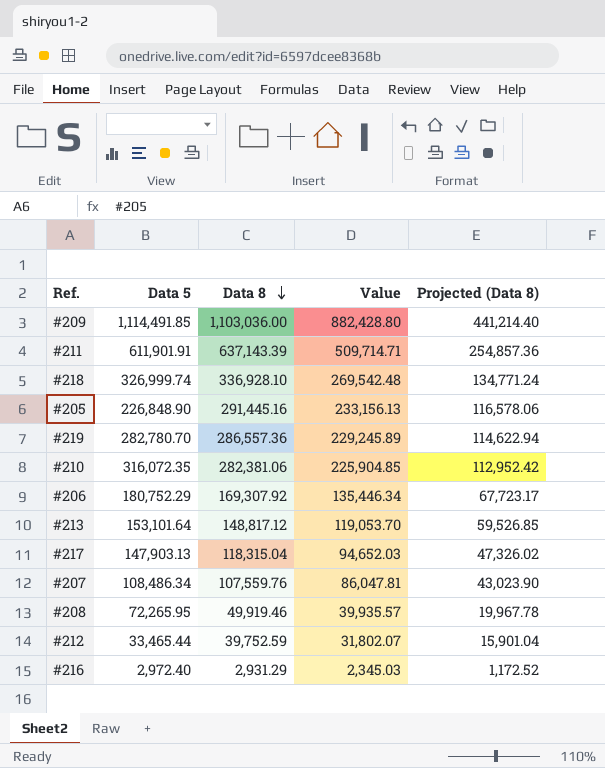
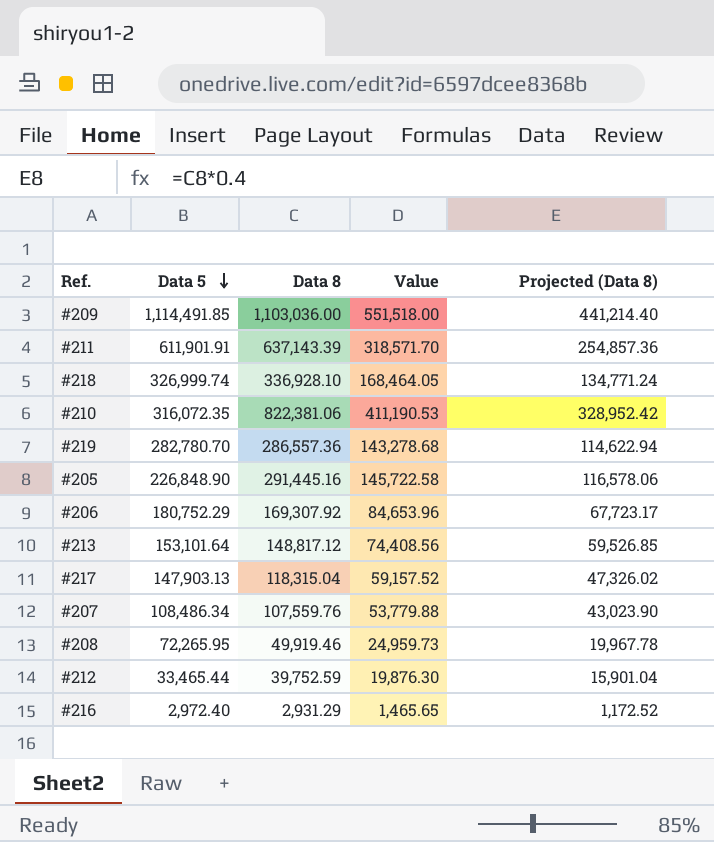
row order: Data 8 descending -> Data 5 descending
column Value | formula: [Data 8] * 0.8 -> [Data 8] * 0.5
#210 | Data 8: 282,381.06 -> 822,381.06
#210 | Projected (Data 8): 112,952.42 -> 328,952.42

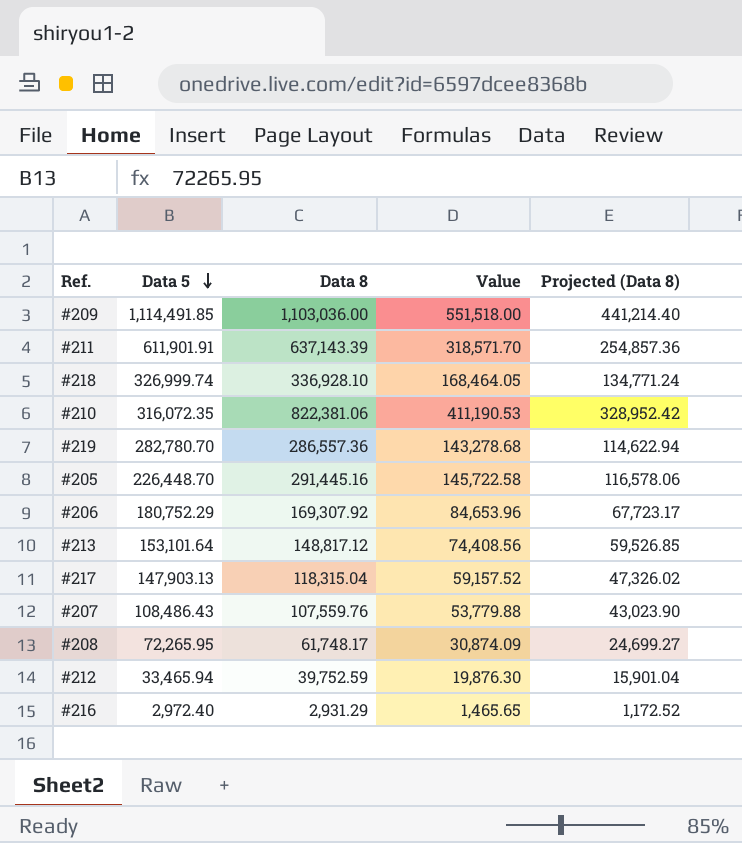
#205 | Data 5: 226,848.90 -> 226,448.70
#207 | Data 5: 108,486.34 -> 108,486.43
#208 | Data 8: 49,919.46 -> 61,748.17
#208 | Value: 24,959.73 -> 30,874.09
#208 | Projected (Data 8): 19,967.78 -> 24,699.27
#212 | Data 5: 33,465.44 -> 33,465.94

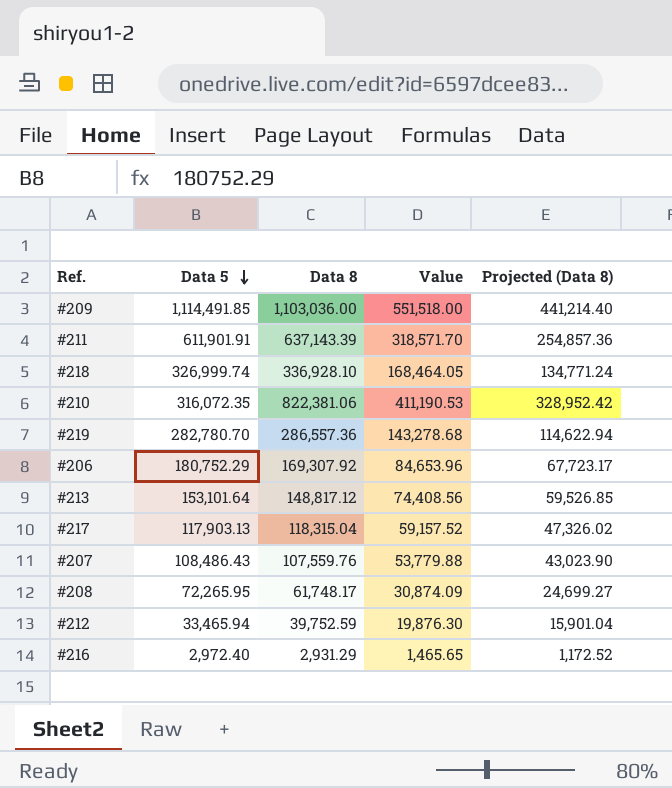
row #205: 226,448.70 | 291,445.16 | 145,722.58 | 116,578.06 -> none
#217 | Data 5: 147,903.13 -> 117,903.13

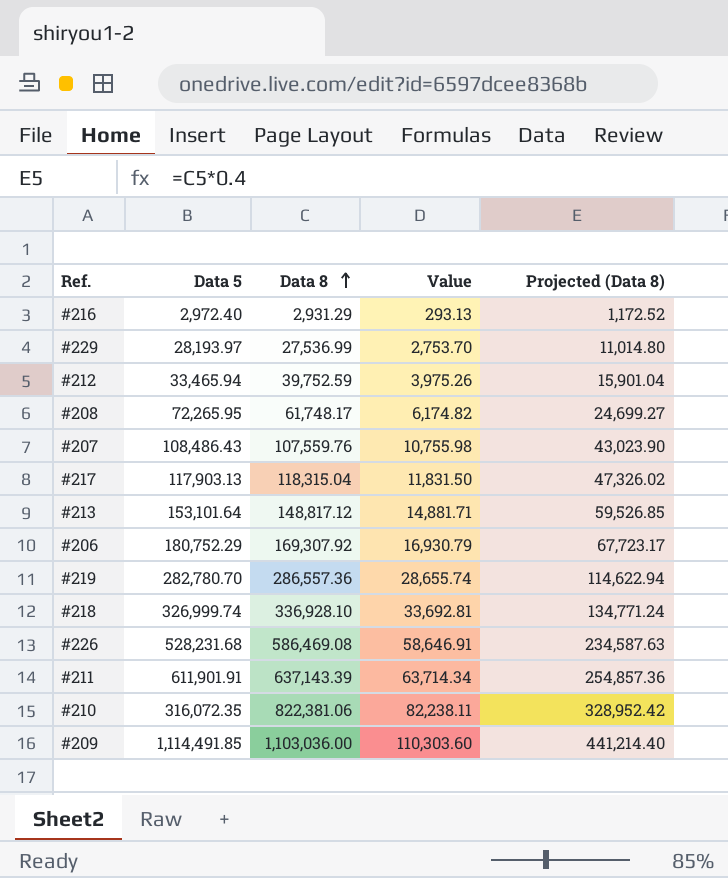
row order: Data 5 descending -> Data 8 ascending
column Value | formula: [Data 8] * 0.5 -> [Data 8] * 0.1
row #229: none -> 28,193.97 | 27,536.99 | 2,753.70 | 11,014.80
row #226: none -> 528,231.68 | 586,469.08 | 58,646.91 | 234,587.63

